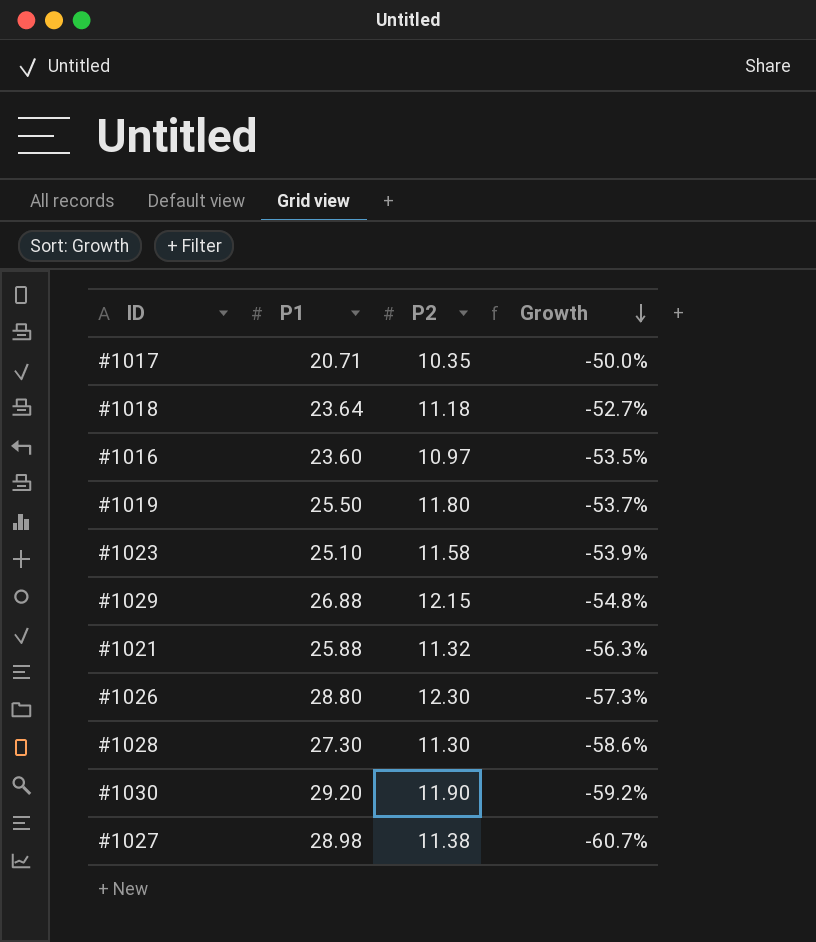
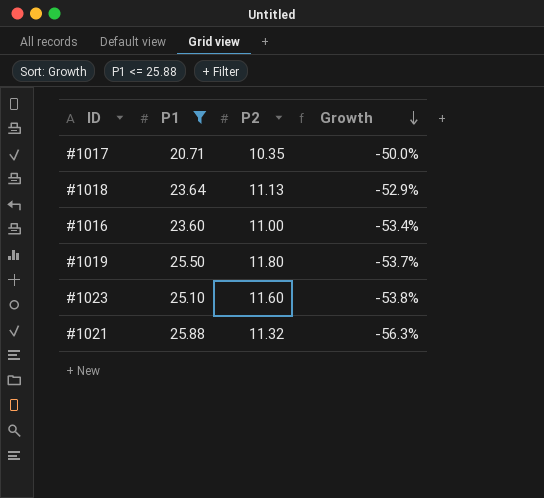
filter: none -> P1 <= 25.88
#1018 | P2: 11.18 -> 11.13
#1018 | Growth: -52.7% -> -52.9%
#1016 | P2: 10.97 -> 11.00
#1016 | Growth: -53.5% -> -53.4%
#1023 | P2: 11.58 -> 11.60
#1023 | Growth: -53.9% -> -53.8%

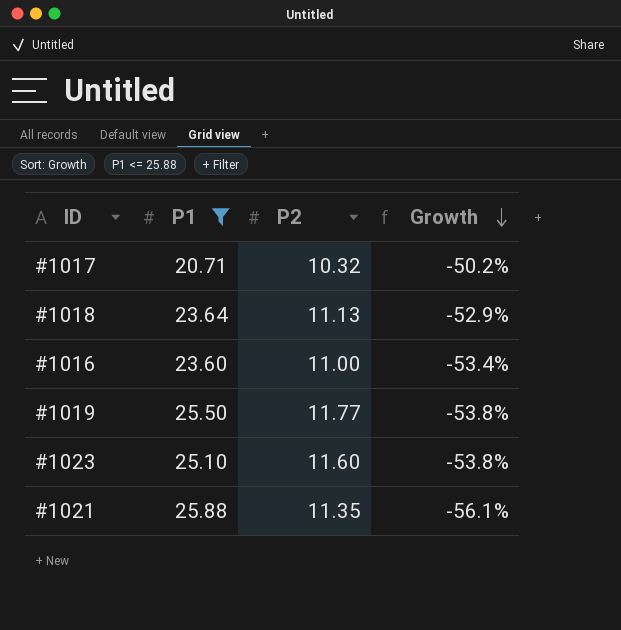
#1017 | P2: 10.35 -> 10.32
#1017 | Growth: -50.0% -> -50.2%
#1019 | P2: 11.80 -> 11.77
#1019 | Growth: -53.7% -> -53.8%
#1021 | P2: 11.32 -> 11.35
#1021 | Growth: -56.3% -> -56.1%

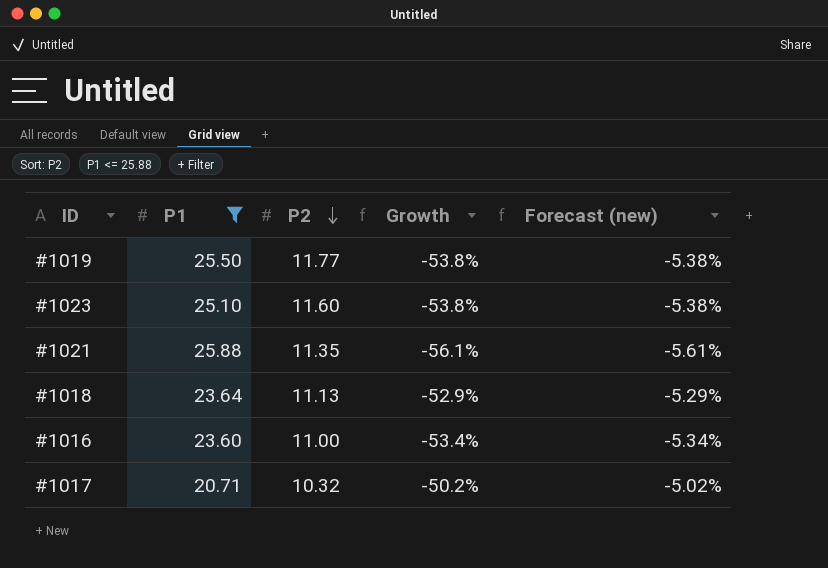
row order: Growth descending -> P2 descending
column Forecast (new) | formula: none -> [Growth] * 0.1

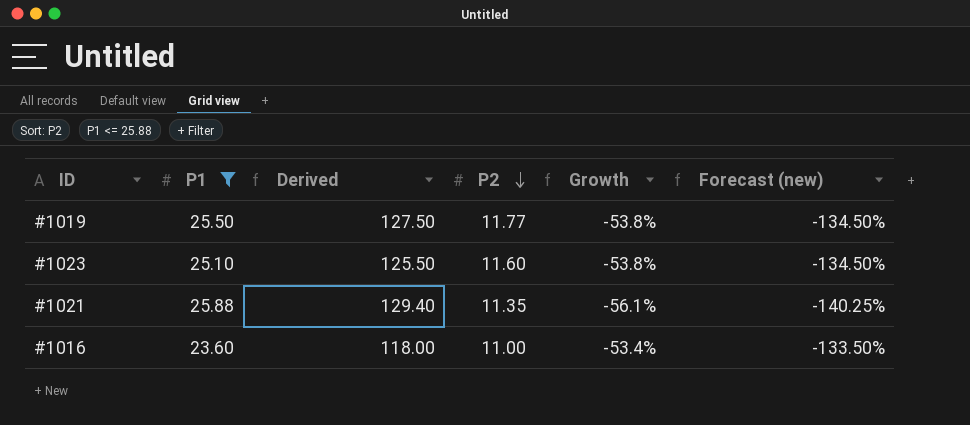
column Derived | formula: none -> [P1] * 5
column Forecast (new) | formula: [Growth] * 0.1 -> [Growth] * 2.5
row #1018: 23.64 | 11.13 | -52.9% | -5.29% -> none
row #1017: 20.71 | 10.32 | -50.2% | -5.02% -> none

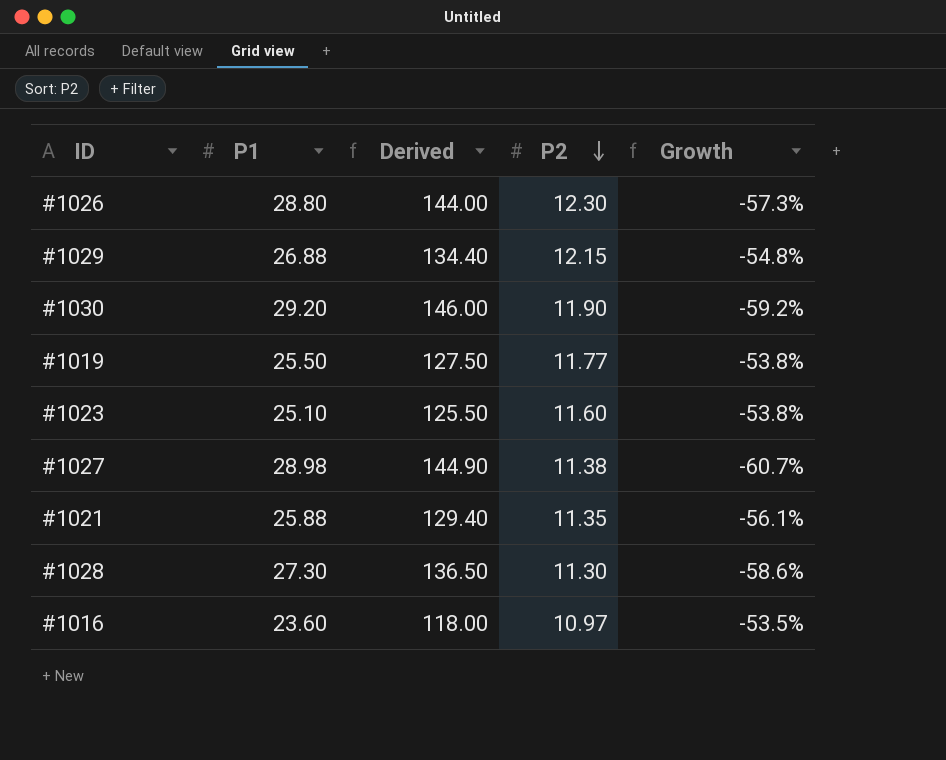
filter: P1 <= 25.88 -> none
column Forecast (new) | formula: [Growth] * 2.5 -> none
#1016 | P2: 11.00 -> 10.97
#1016 | Growth: -53.4% -> -53.5%

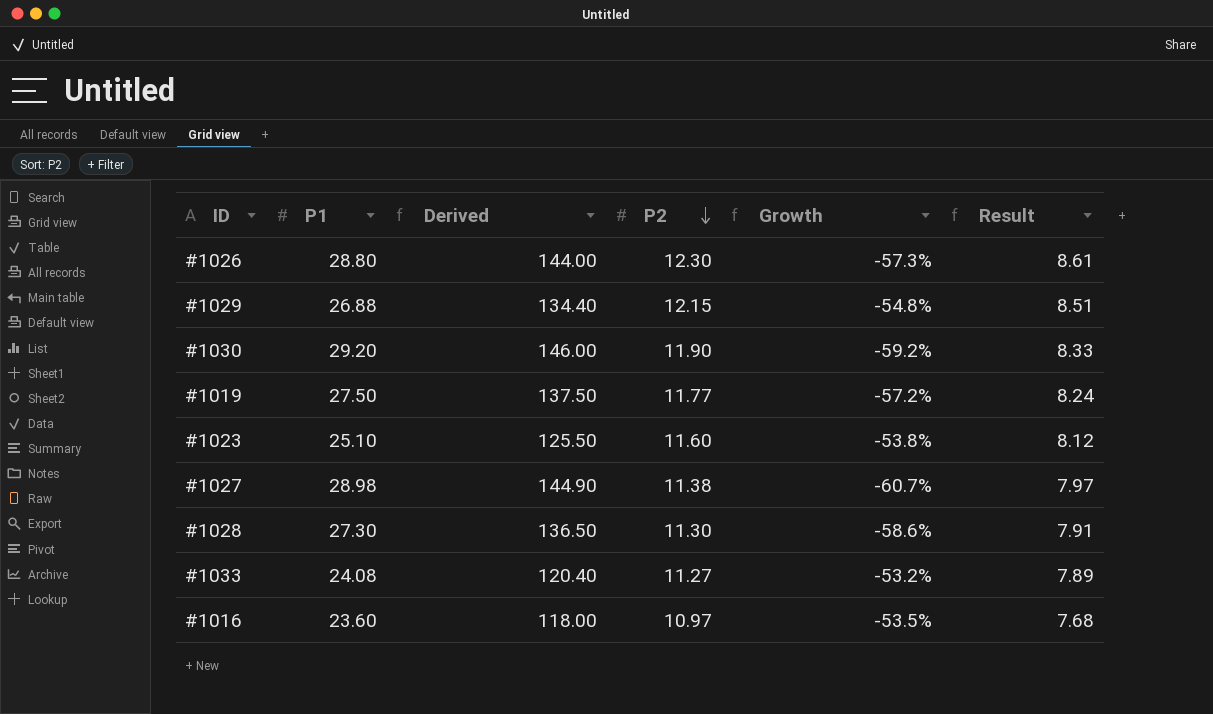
column Result | formula: none -> [P2] * 0.7
row #1021: 25.88 | 129.40 | 11.35 | -56.1% -> none
#1019 | P1: 25.50 -> 27.50
#1019 | Derived: 127.50 -> 137.50
#1019 | Growth: -53.8% -> -57.2%
row #1033: none -> 24.08 | 120.40 | 11.27 | -53.2% | 7.89

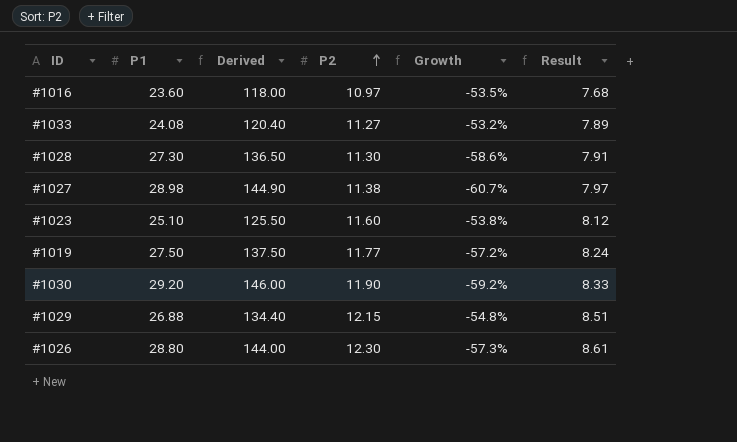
row order: P2 descending -> P2 ascending

